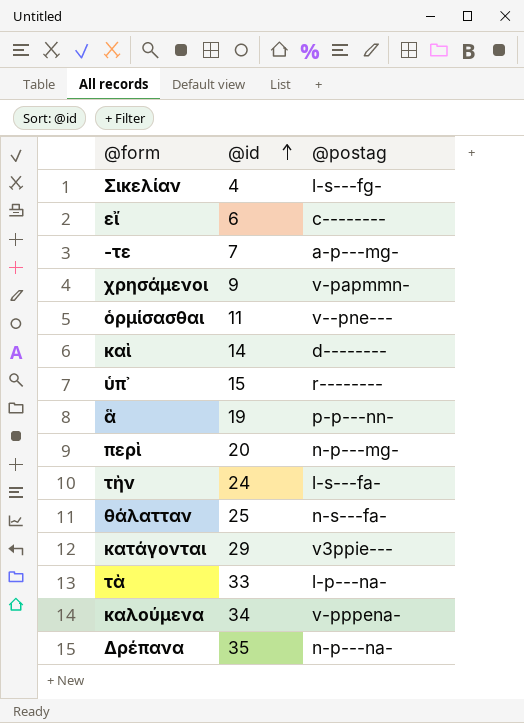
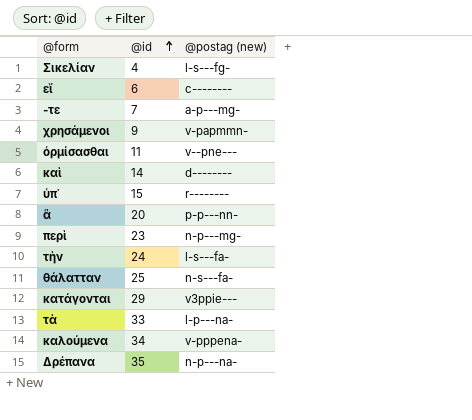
column name: @postag -> @postag (new)
ἃ | @id: 19 -> 20
περὶ | @id: 20 -> 23

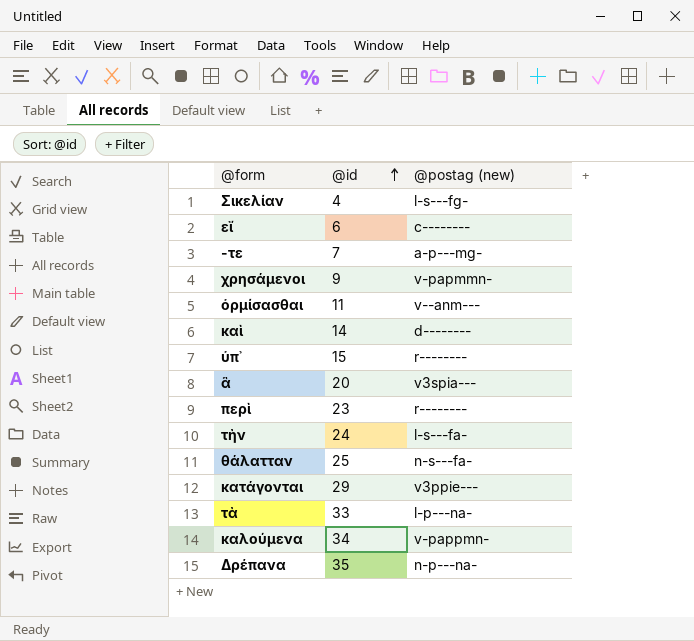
ὁρμίσασθαι | @postag (new): v--pne--- -> v--anm---
ἃ | @postag (new): p-p---nn- -> v3spia---
περὶ | @postag (new): n-p---mg- -> r--------
καλούμενα | @postag (new): v-pppena- -> v-pappmn-

